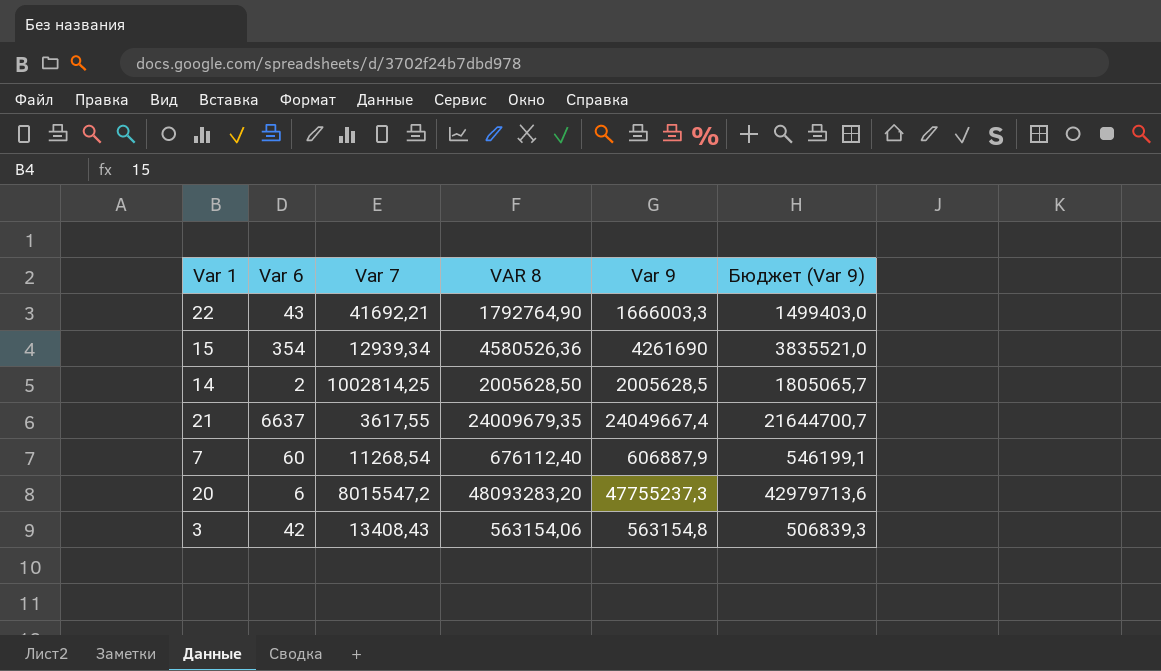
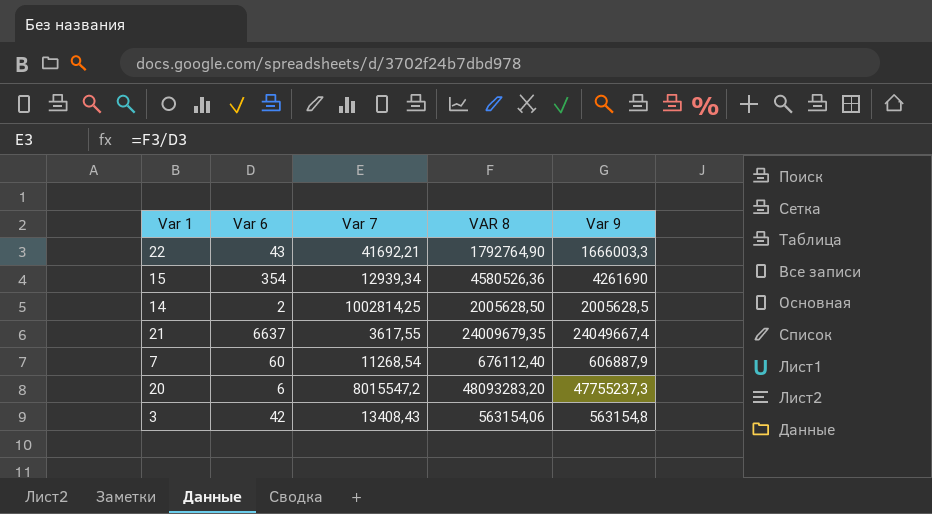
column Бюджет (Var 9) | formula: [Var 9] * 0,9 -> none

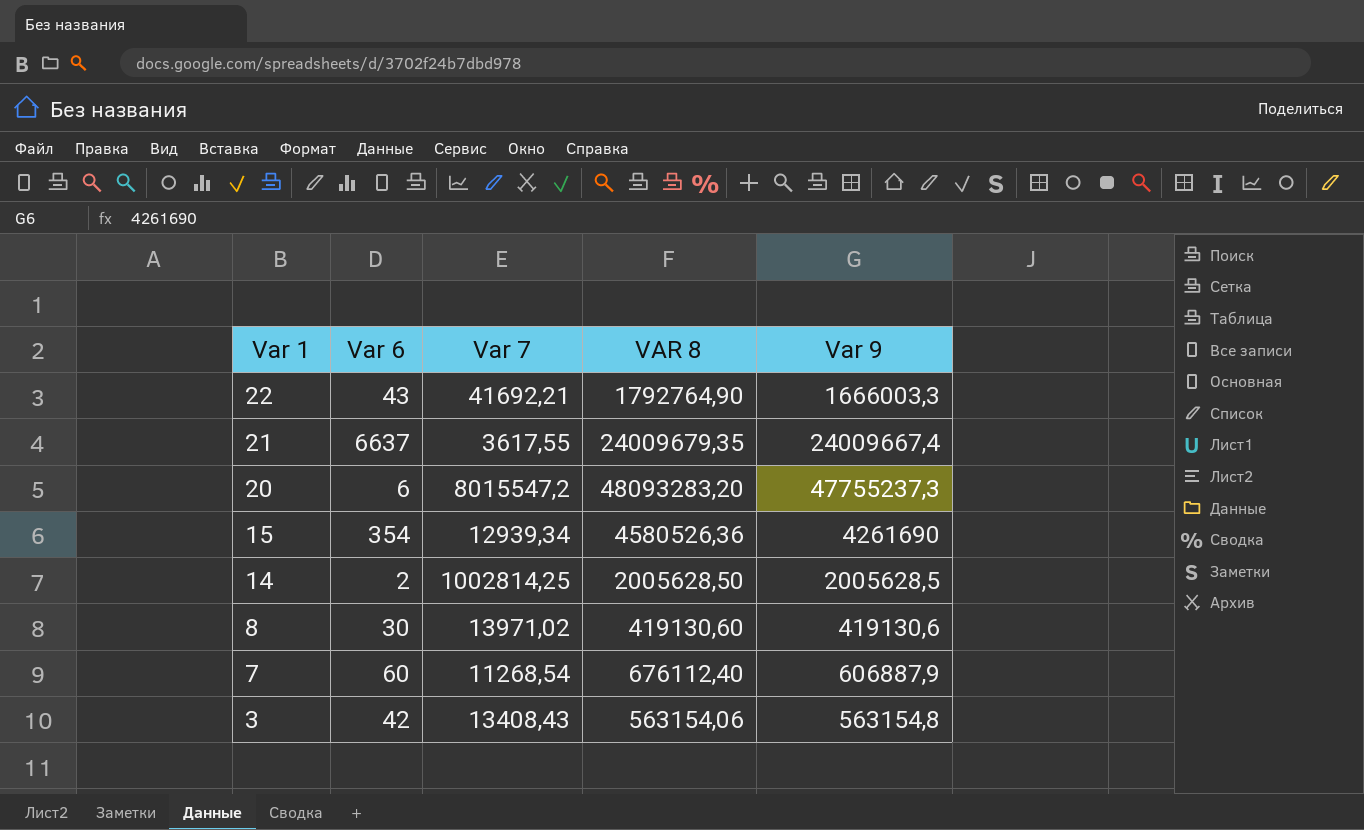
row order: none -> Var 1 descending
21 | Var 9: 24049667,4 -> 24009667,4
row 8: none -> 30 | 13971,02 | 419130,60 | 419130,6

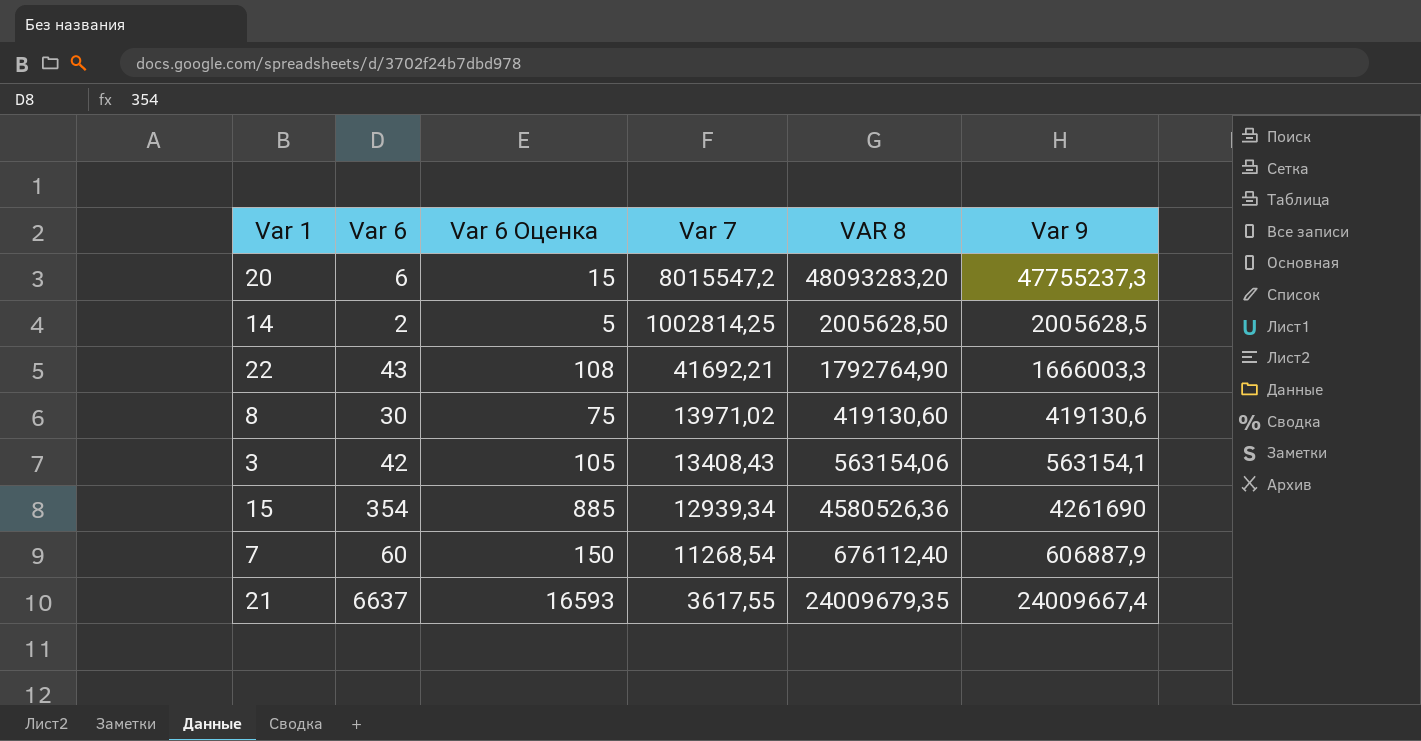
row order: Var 1 descending -> Var 7 descending
column Var 6 Оценка | formula: none -> [Var 6] * 2,5
3 | Var 9: 563154,8 -> 563154,1

